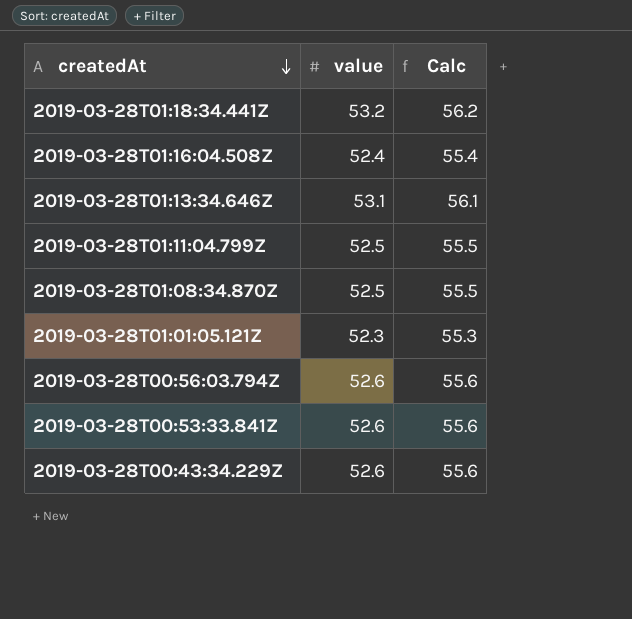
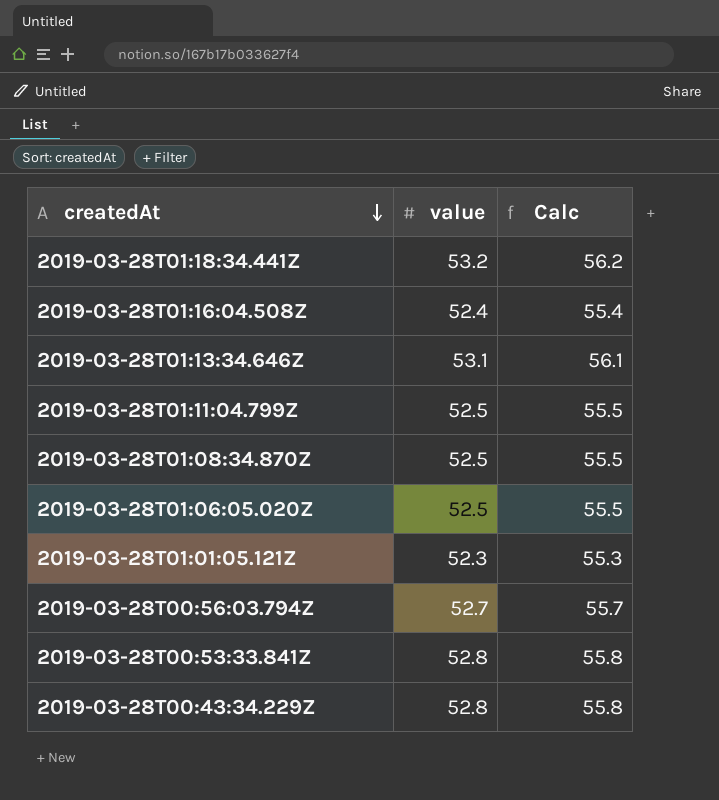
row 2019-03-28T01:06:05.020Z: none -> 52.5 | 55.5
2019-03-28T00:56:03.794Z | value: 52.6 -> 52.7
2019-03-28T00:56:03.794Z | Calc: 55.6 -> 55.7
2019-03-28T00:53:33.841Z | value: 52.6 -> 52.8
2019-03-28T00:53:33.841Z | Calc: 55.6 -> 55.8
2019-03-28T00:43:34.229Z | value: 52.6 -> 52.8
2019-03-28T00:43:34.229Z | Calc: 55.6 -> 55.8

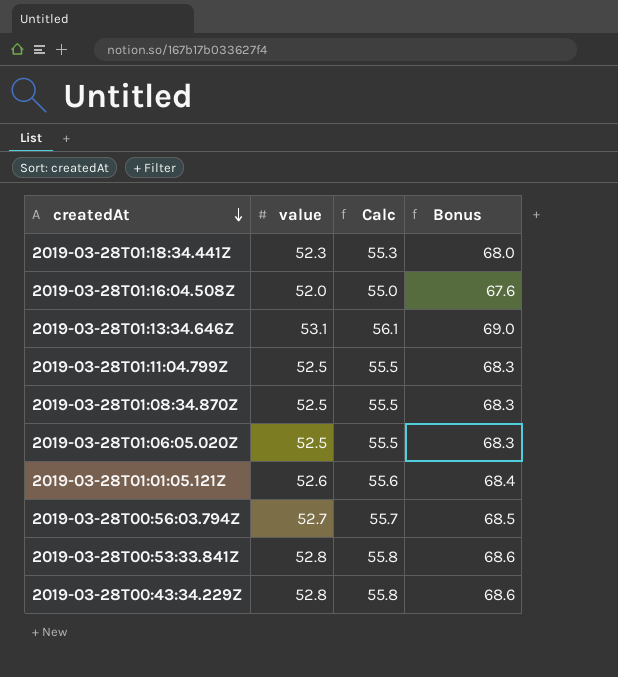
column Bonus | formula: none -> [value] * 1.3
2019-03-28T01:18:34.441Z | value: 53.2 -> 52.3
2019-03-28T01:18:34.441Z | Calc: 56.2 -> 55.3
2019-03-28T01:16:04.508Z | value: 52.4 -> 52.0
2019-03-28T01:16:04.508Z | Calc: 55.4 -> 55.0
2019-03-28T01:01:05.121Z | value: 52.3 -> 52.6
2019-03-28T01:01:05.121Z | Calc: 55.3 -> 55.6

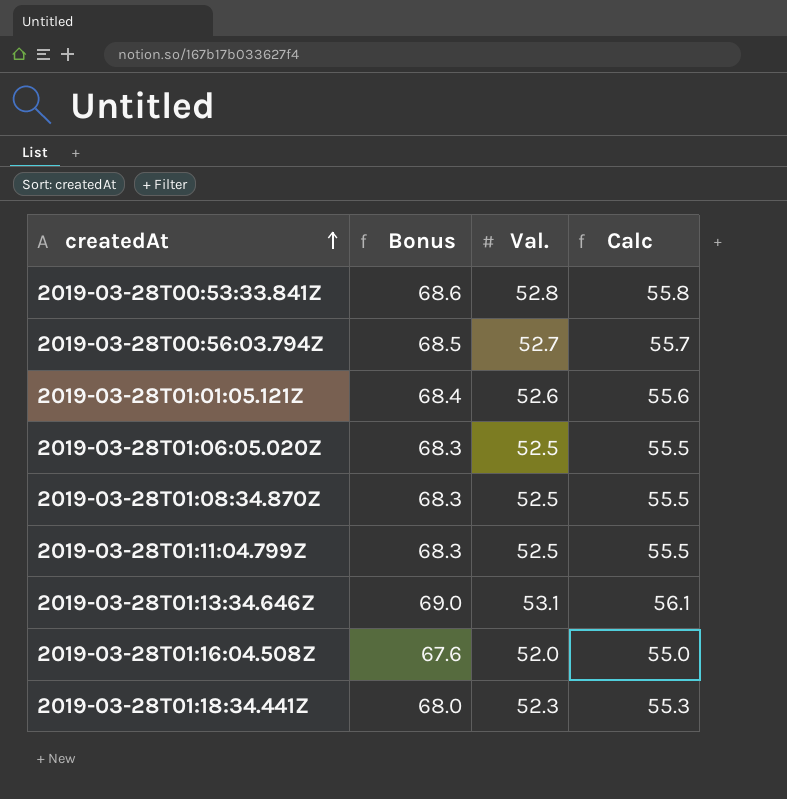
row order: createdAt descending -> createdAt ascending
column Bonus | position: 4 -> 2
column name: value -> Val.
row 2019-03-28T00:43:34.229Z: 52.8 | 55.8 | 68.6 -> none

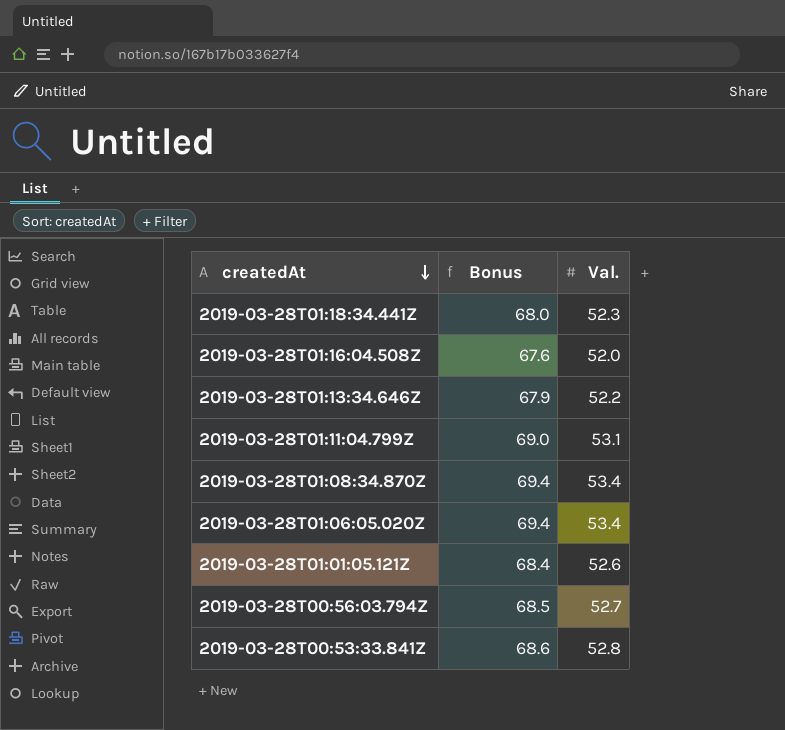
row order: createdAt ascending -> createdAt descending
column Calc | formula: [Val.] + 3 -> none
2019-03-28T01:13:34.646Z | Bonus: 69.0 -> 67.9
2019-03-28T01:13:34.646Z | Val.: 53.1 -> 52.2
2019-03-28T01:11:04.799Z | Bonus: 68.3 -> 69.0
2019-03-28T01:11:04.799Z | Val.: 52.5 -> 53.1
2019-03-28T01:08:34.870Z | Bonus: 68.3 -> 69.4
2019-03-28T01:08:34.870Z | Val.: 52.5 -> 53.4
2019-03-28T01:06:05.020Z | Bonus: 68.3 -> 69.4
2019-03-28T01:06:05.020Z | Val.: 52.5 -> 53.4

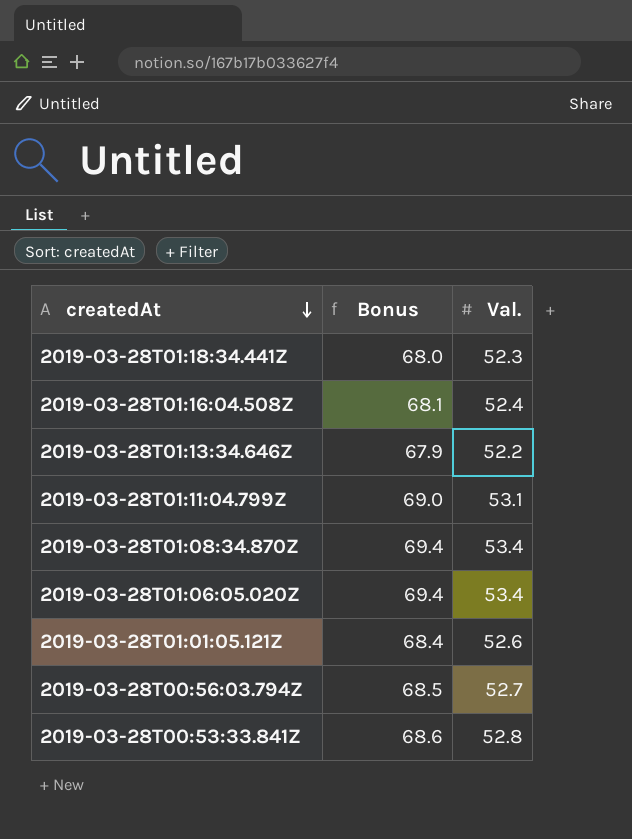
2019-03-28T01:16:04.508Z | Bonus: 67.6 -> 68.1
2019-03-28T01:16:04.508Z | Val.: 52.0 -> 52.4

